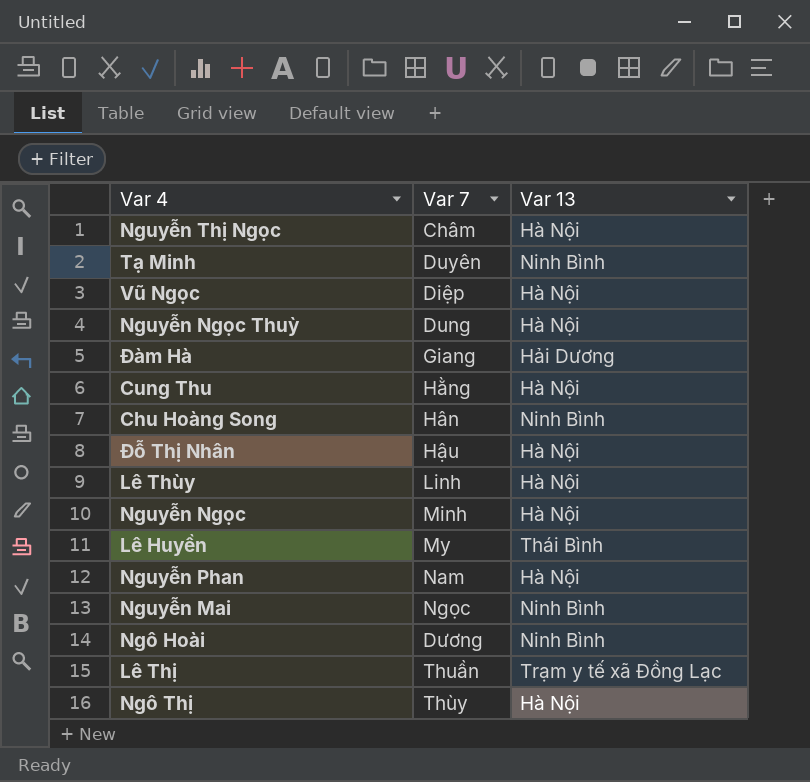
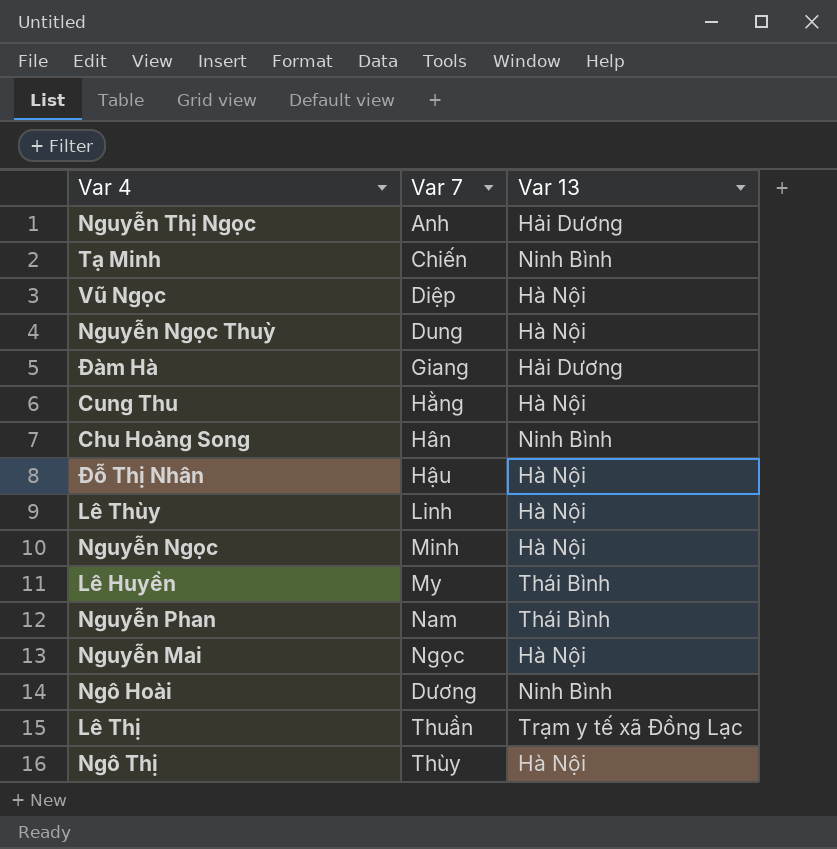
Nguyễn Thị Ngọc | Var 7: Châm -> Anh
Nguyễn Thị Ngọc | Var 13: Hà Nội -> Hải Dương
Tạ Minh | Var 7: Duyên -> Chiến
Nguyễn Phan | Var 13: Hà Nội -> Thái Bình
Nguyễn Mai | Var 13: Ninh Bình -> Hà Nội

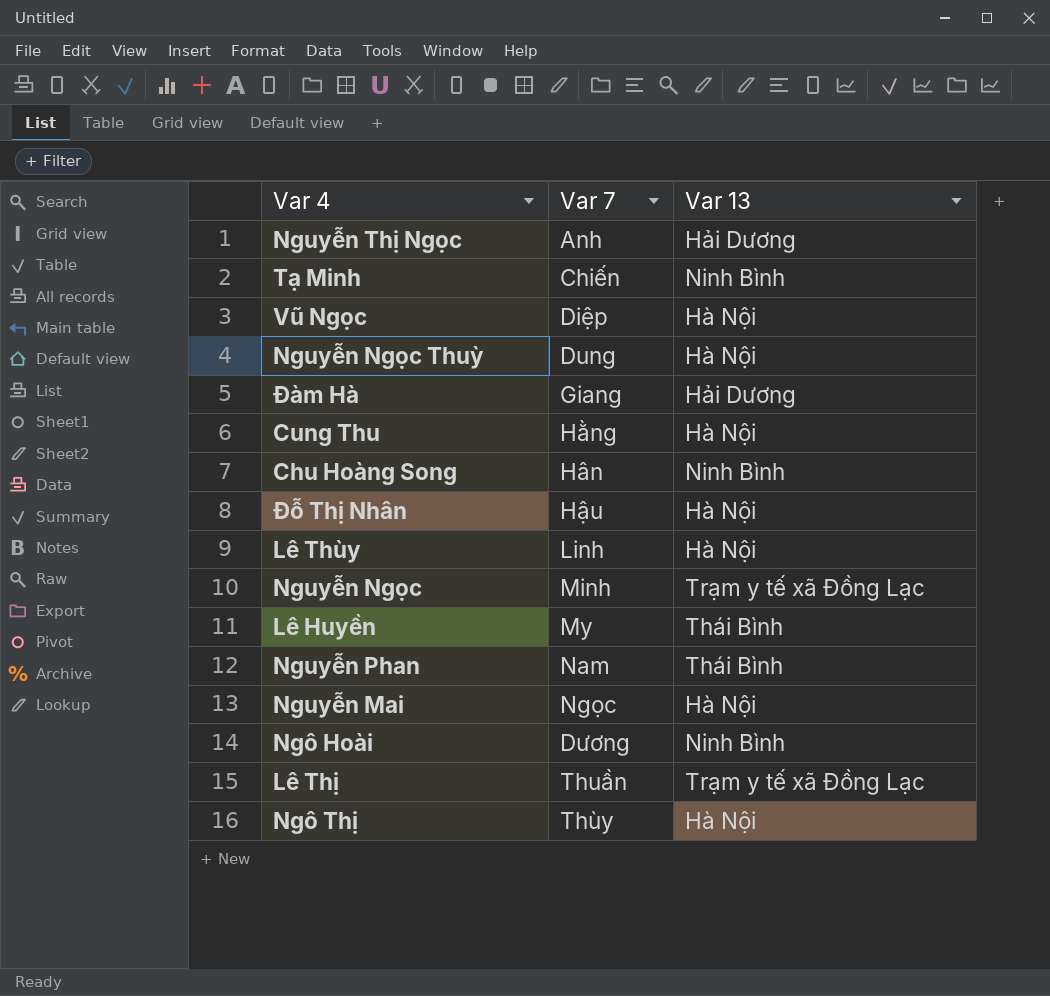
Nguyễn Ngọc | Var 13: Hà Nội -> Trạm y tế xã Đồng Lạc

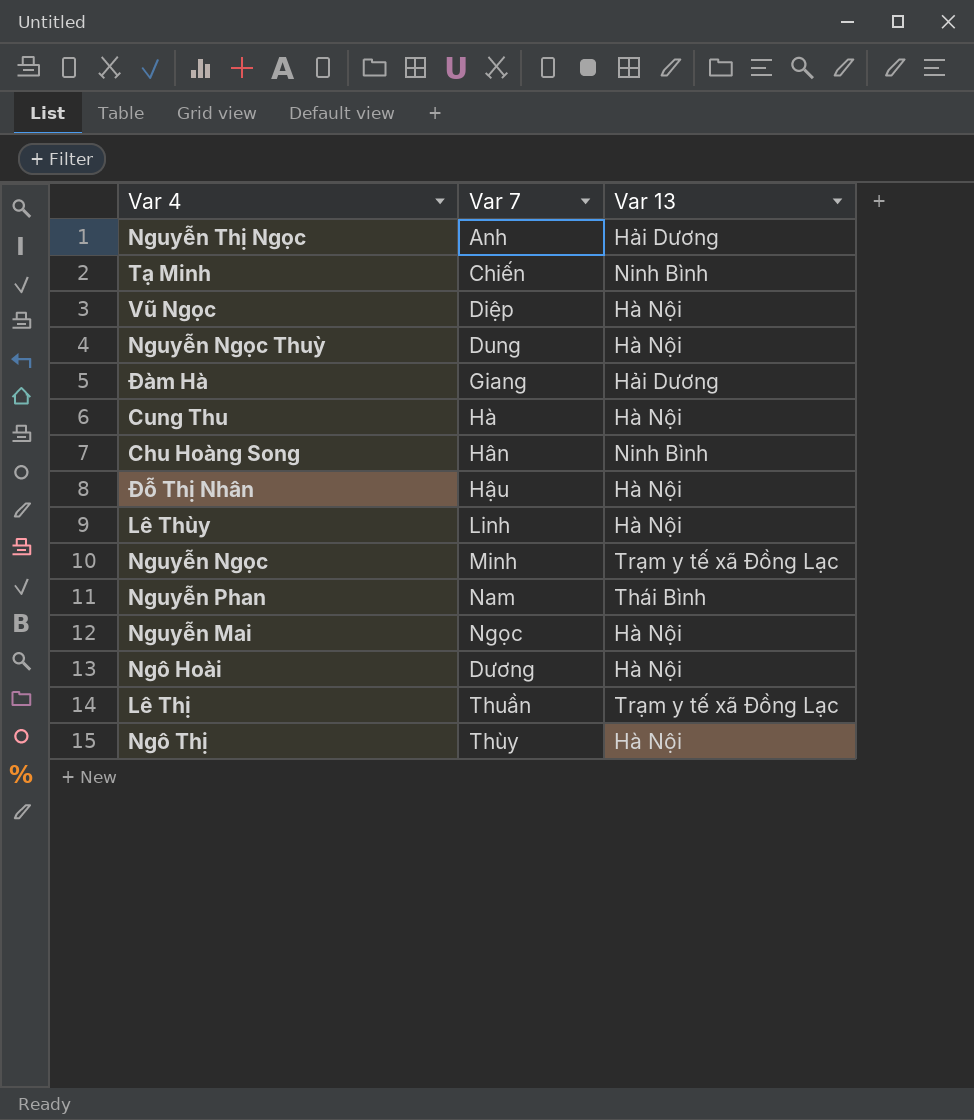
row Lê Huyền: My | Thái Bình -> none
Cung Thu | Var 7: Hằng -> Hà
Ngô Hoài | Var 13: Ninh Bình -> Hà Nội

